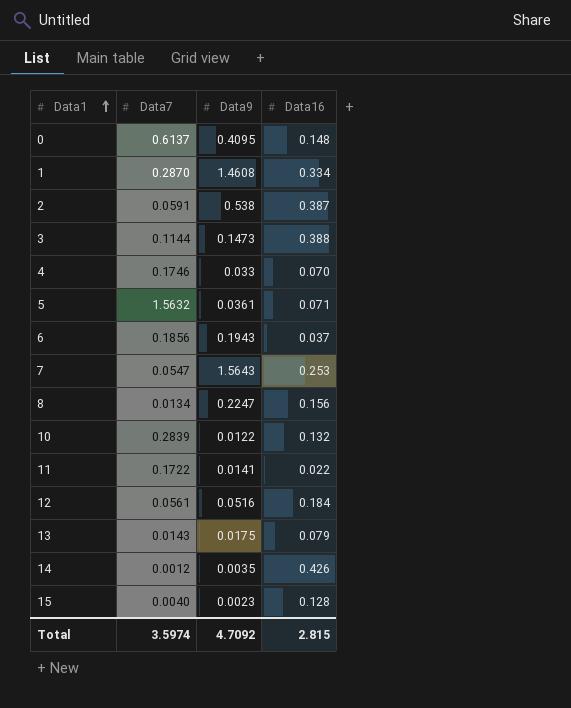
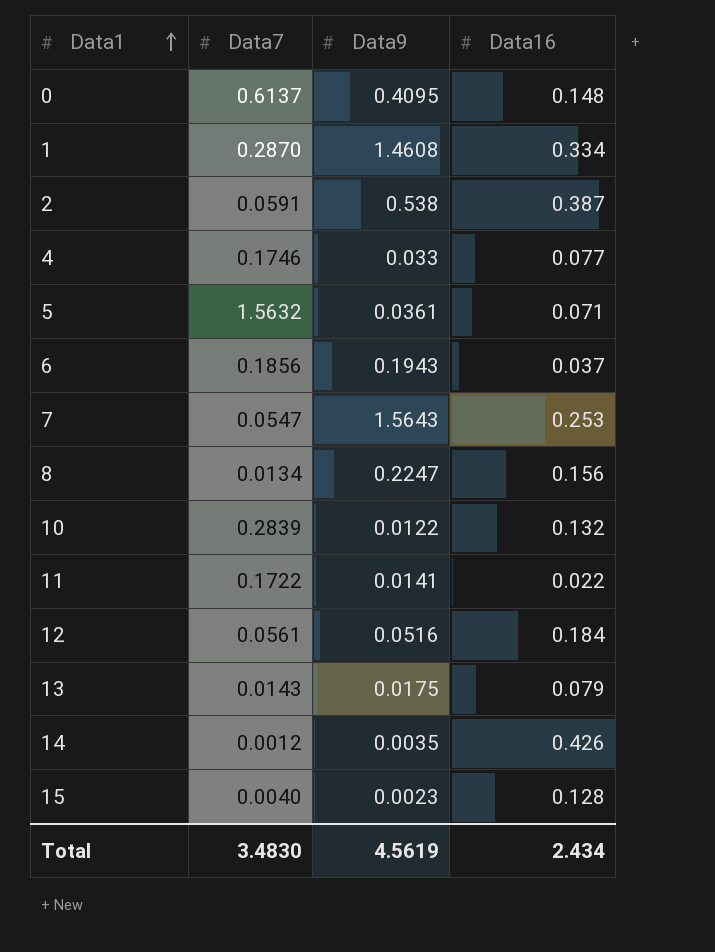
row 3: 0.1144 | 0.1473 | 0.388 -> none
4 | Data16: 0.070 -> 0.077
Total | Data7: 3.5974 -> 3.4830
Total | Data9: 4.7092 -> 4.5619
Total | Data16: 2.815 -> 2.434

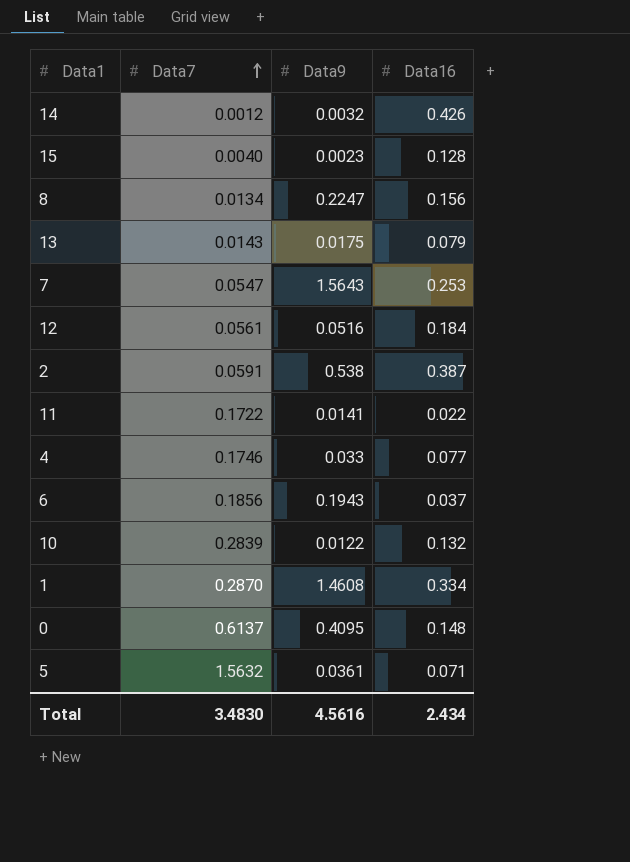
row order: Data1 ascending -> Data7 ascending
14 | Data9: 0.0035 -> 0.0032
Total | Data9: 4.5619 -> 4.5616

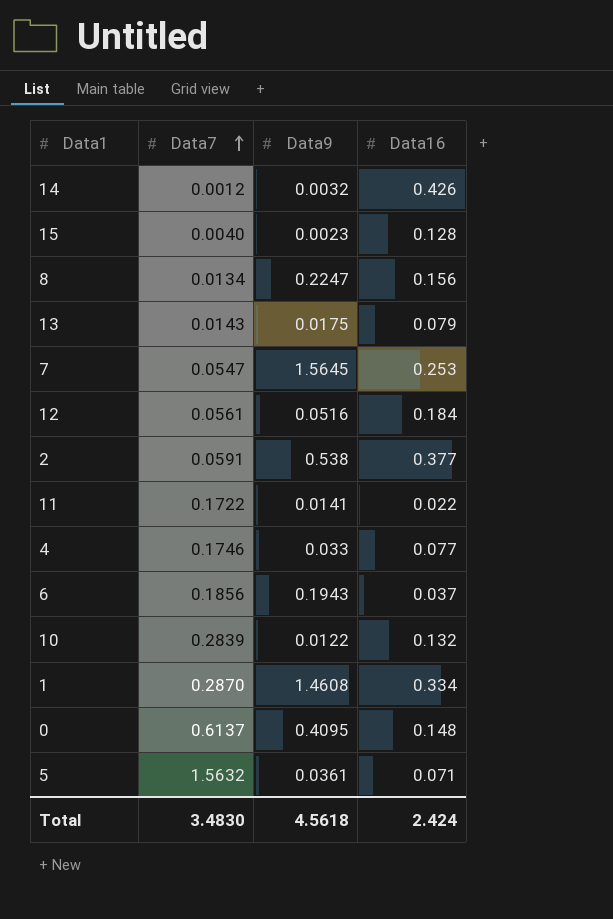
7 | Data9: 1.5643 -> 1.5645
2 | Data16: 0.387 -> 0.377
Total | Data9: 4.5616 -> 4.5618
Total | Data16: 2.434 -> 2.424

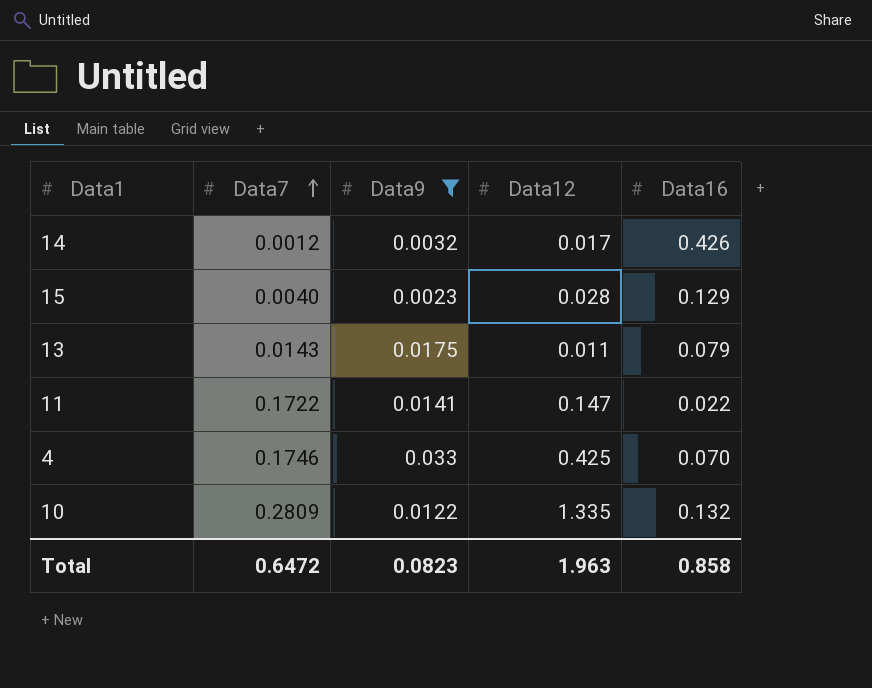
filter: none -> Data9 <= 0.033
column Data12 | position: none -> 4
15 | Data16: 0.128 -> 0.129
4 | Data16: 0.077 -> 0.070
10 | Data7: 0.2839 -> 0.2809
Total | Data7: 3.4830 -> 0.6472
Total | Data9: 4.5618 -> 0.0823
Total | Data16: 2.424 -> 0.858

